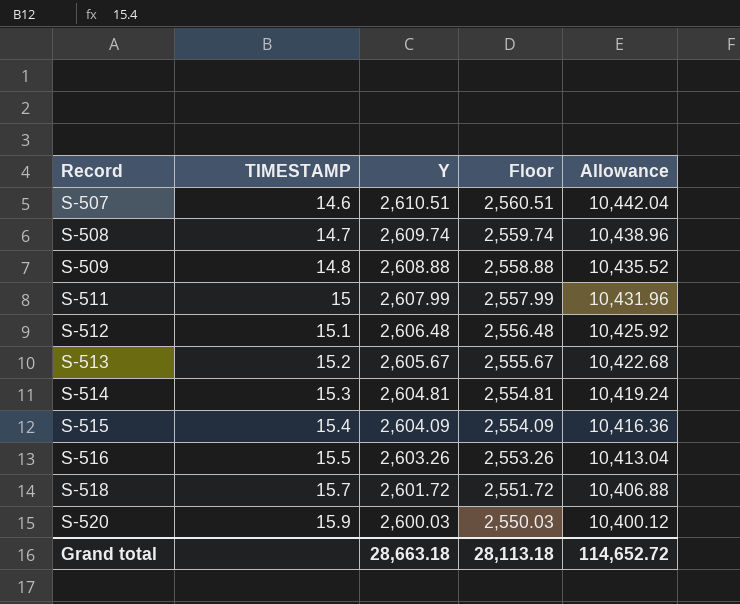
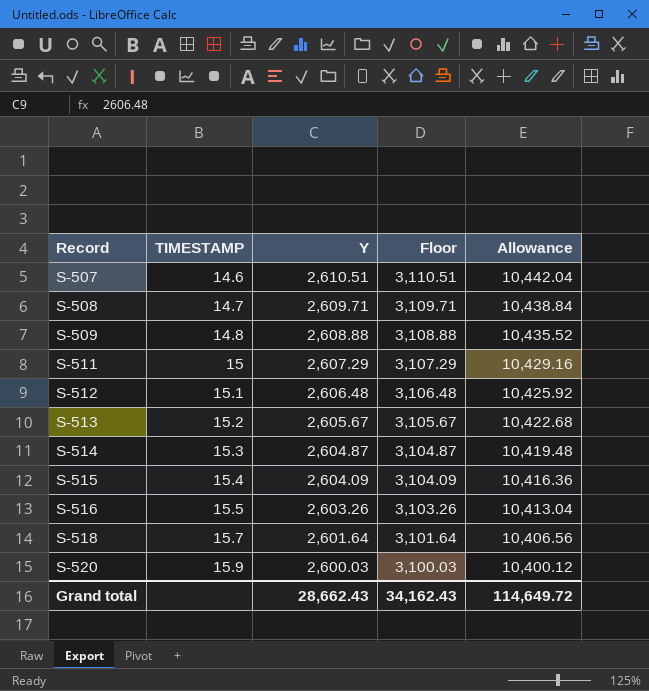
column Floor | formula: [Y] - 50 -> [Y] + 500
S-508 | Y: 2,609.74 -> 2,609.71
S-508 | Allowance: 10,438.96 -> 10,438.84
S-511 | Y: 2,607.99 -> 2,607.29
S-511 | Allowance: 10,431.96 -> 10,429.16
S-514 | Y: 2,604.81 -> 2,604.87
S-514 | Allowance: 10,419.24 -> 10,419.48
S-518 | Y: 2,601.72 -> 2,601.64
S-518 | Allowance: 10,406.88 -> 10,406.56
Grand total | Y: 28,663.18 -> 28,662.43
Grand total | Floor: 28,113.18 -> 34,162.43
Grand total | Allowance: 114,652.72 -> 114,649.72

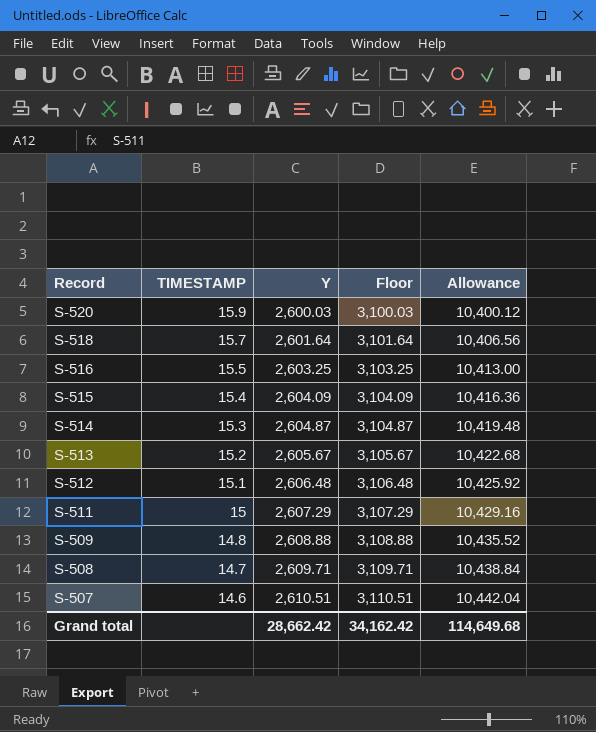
row order: Record ascending -> Record descending
S-516 | Y: 2,603.26 -> 2,603.25
S-516 | Floor: 3,103.26 -> 3,103.25
S-516 | Allowance: 10,413.04 -> 10,413.00
Grand total | Y: 28,662.43 -> 28,662.42
Grand total | Floor: 34,162.43 -> 34,162.42
Grand total | Allowance: 114,649.72 -> 114,649.68

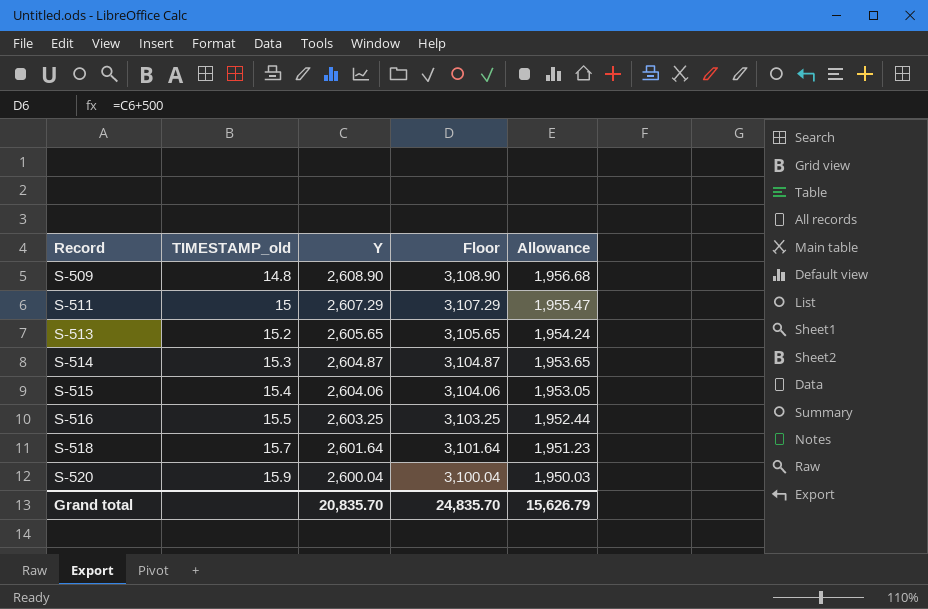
row order: Record descending -> Record ascending
column name: TIMESTAMP -> TIMESTAMP_old
column Allowance | formula: [Y] * 4 -> [Y] * 0.75
row S-512: 15.1 | 2,606.48 | 3,106.48 | 10,425.92 -> none
row S-508: 14.7 | 2,609.71 | 3,109.71 | 10,438.84 -> none
row S-507: 14.6 | 2,610.51 | 3,110.51 | 10,442.04 -> none
S-509 | Y: 2,608.88 -> 2,608.90
S-509 | Floor: 3,108.88 -> 3,108.90
S-513 | Y: 2,605.67 -> 2,605.65
S-513 | Floor: 3,105.67 -> 3,105.65
S-515 | Y: 2,604.09 -> 2,604.06
S-515 | Floor: 3,104.09 -> 3,104.06
S-520 | Y: 2,600.03 -> 2,600.04
S-520 | Floor: 3,100.03 -> 3,100.04
Grand total | Y: 28,662.42 -> 20,835.70
Grand total | Floor: 34,162.42 -> 24,835.70
Grand total | Allowance: 114,649.68 -> 15,626.79

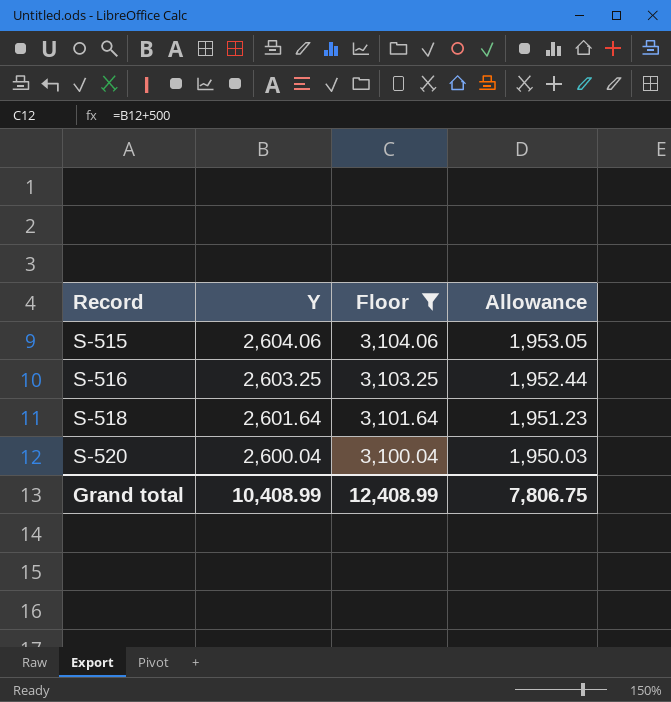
filter: none -> Floor <= 3,104.06
column TIMESTAMP_old | position: 2 -> none
Grand total | Y: 20,835.70 -> 10,408.99
Grand total | Floor: 24,835.70 -> 12,408.99
Grand total | Allowance: 15,626.79 -> 7,806.75

